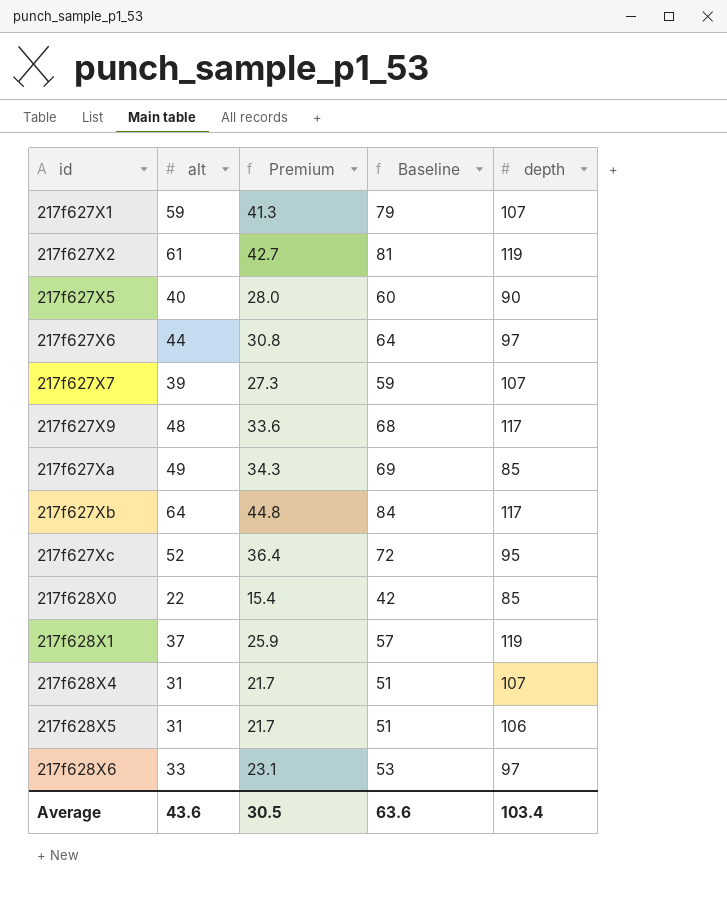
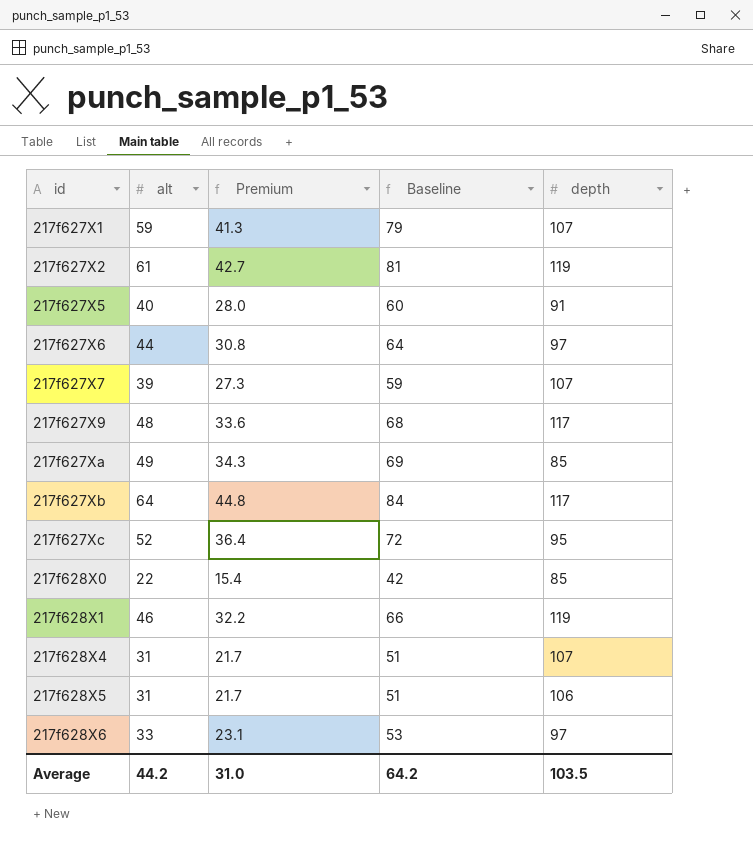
217f627X5 | depth: 90 -> 91
217f628X1 | alt: 37 -> 46
217f628X1 | Premium: 25.9 -> 32.2
217f628X1 | Baseline: 57 -> 66
Average | alt: 43.6 -> 44.2
Average | Premium: 30.5 -> 31.0
Average | Baseline: 63.6 -> 64.2
Average | depth: 103.4 -> 103.5

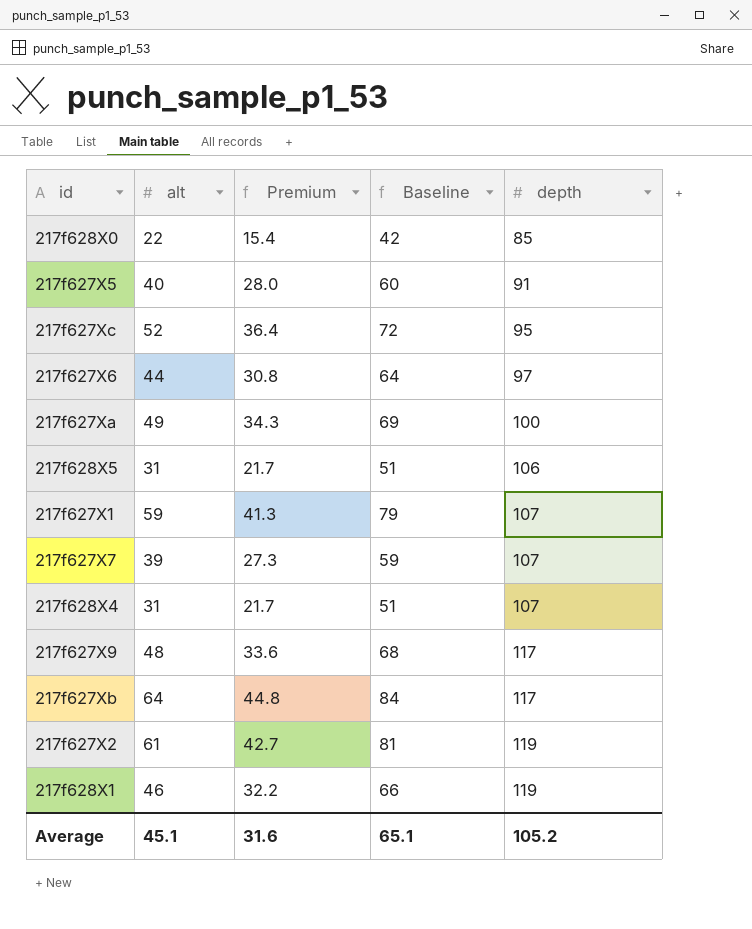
row order: id ascending -> depth ascending
row 217f628X6: 33 | 23.1 | 53 | 97 -> none
217f627Xa | depth: 85 -> 100
Average | alt: 44.2 -> 45.1
Average | Premium: 31.0 -> 31.6
Average | Baseline: 64.2 -> 65.1
Average | depth: 103.5 -> 105.2

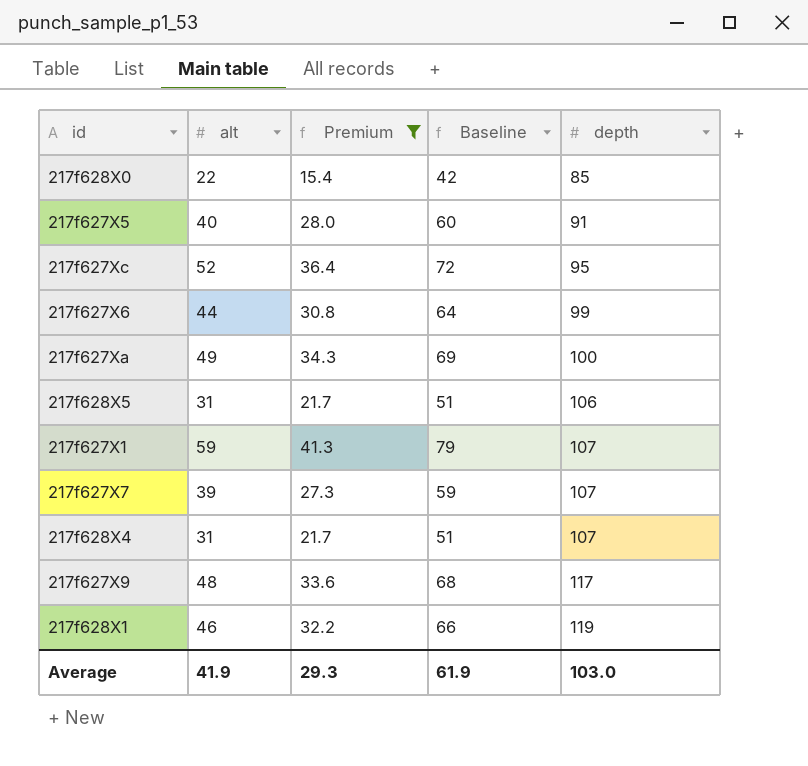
filter: none -> Premium <= 41.3
217f627X6 | depth: 97 -> 99
Average | alt: 45.1 -> 41.9
Average | Premium: 31.6 -> 29.3
Average | Baseline: 65.1 -> 61.9
Average | depth: 105.2 -> 103.0

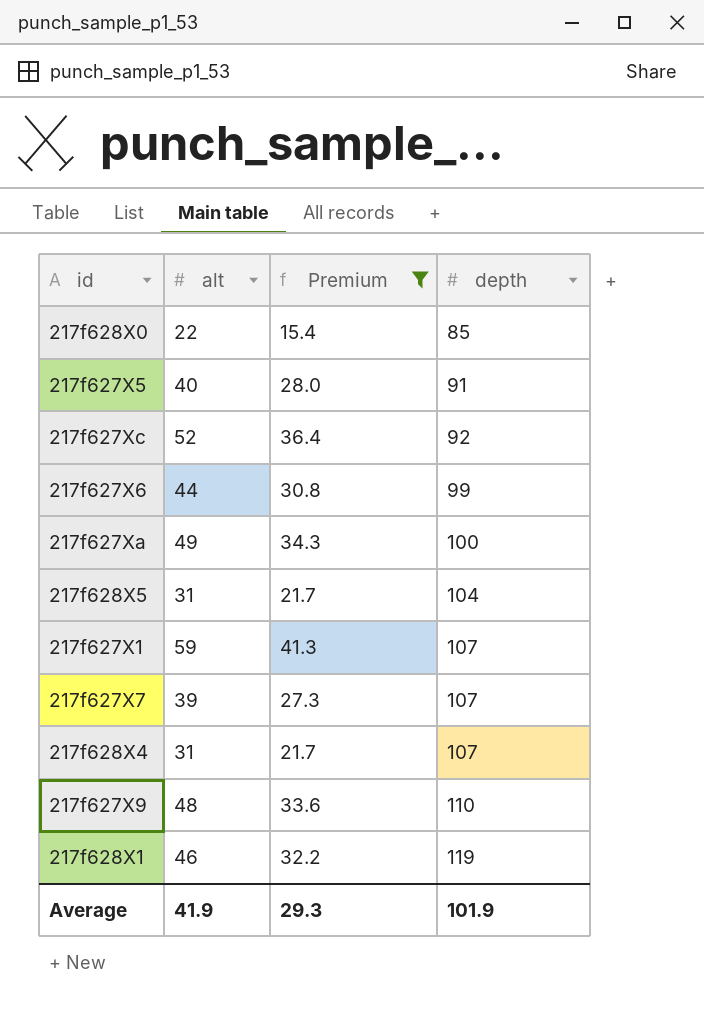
column Baseline | formula: [alt] + 20 -> none
217f627Xc | depth: 95 -> 92
217f628X5 | depth: 106 -> 104
217f627X9 | depth: 117 -> 110
Average | depth: 103.0 -> 101.9

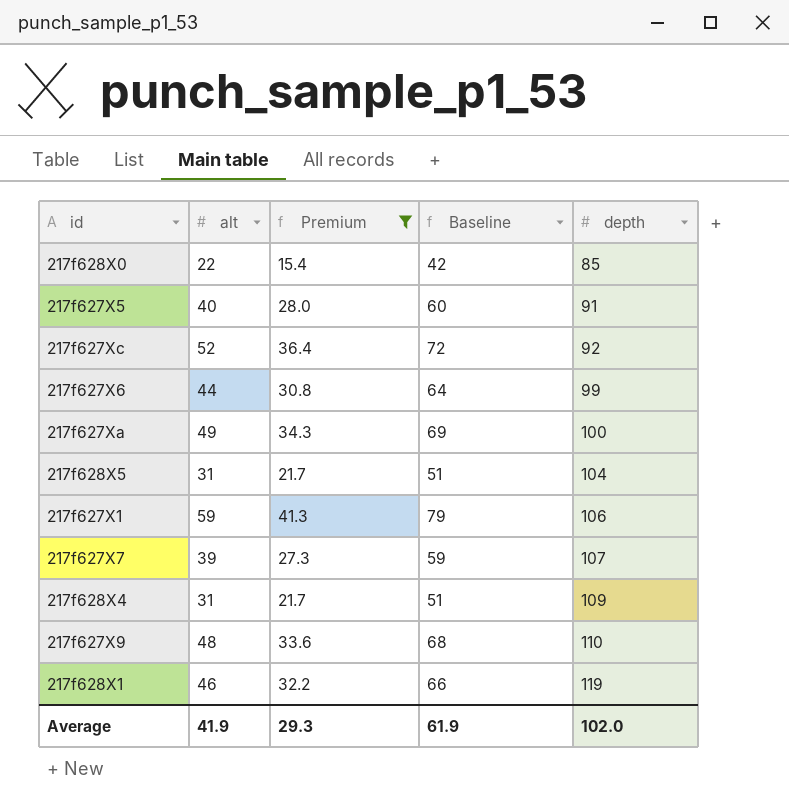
column Baseline | formula: none -> [alt] + 20
217f627X1 | depth: 107 -> 106
217f628X4 | depth: 107 -> 109
Average | depth: 101.9 -> 102.0

